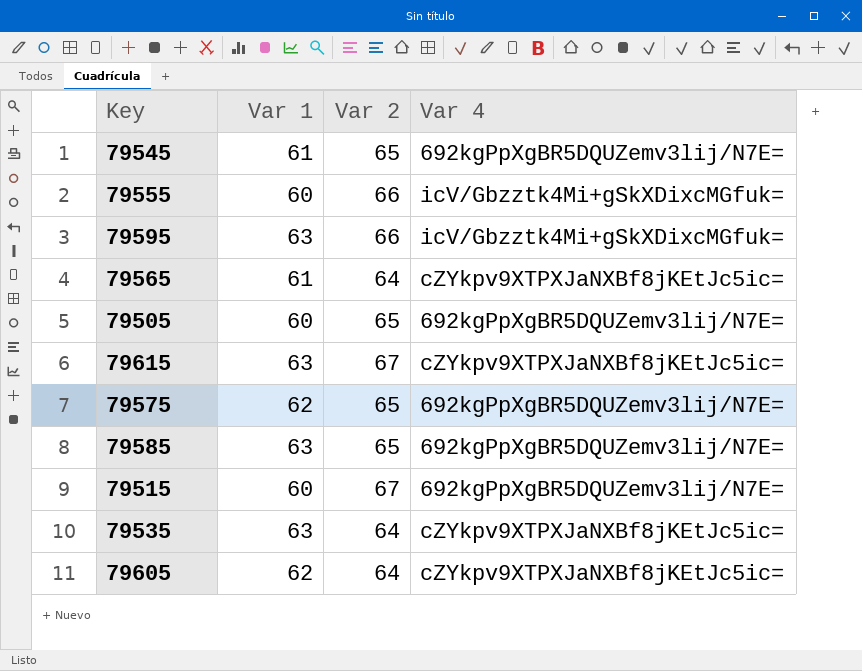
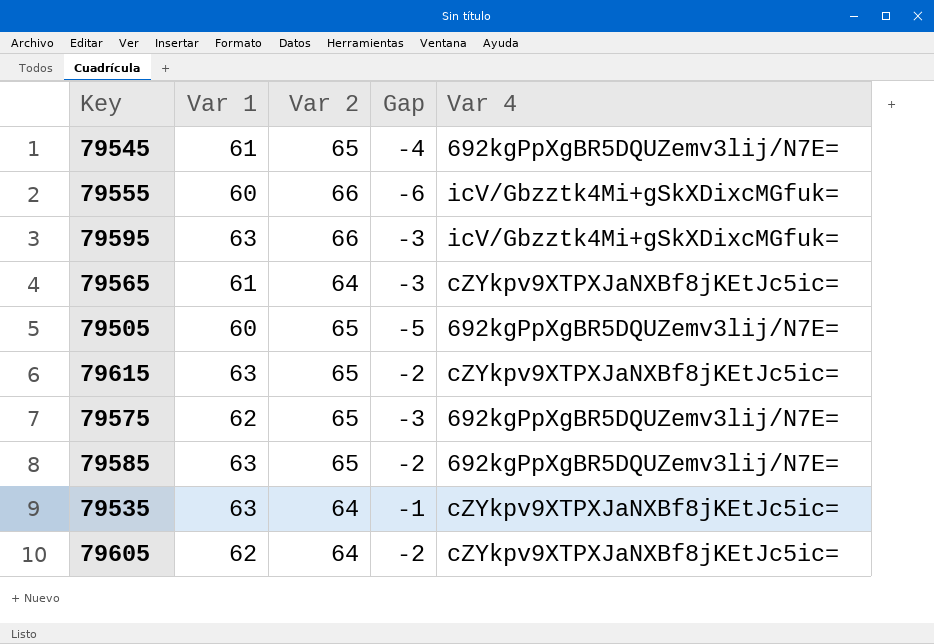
column Gap | formula: none -> [Var 1] - [Var 2]
row 79515: 60 | 67 | 692kgPpXgBR5DQUZemv3lij/N7E= -> none
79615 | Var 2: 67 -> 65

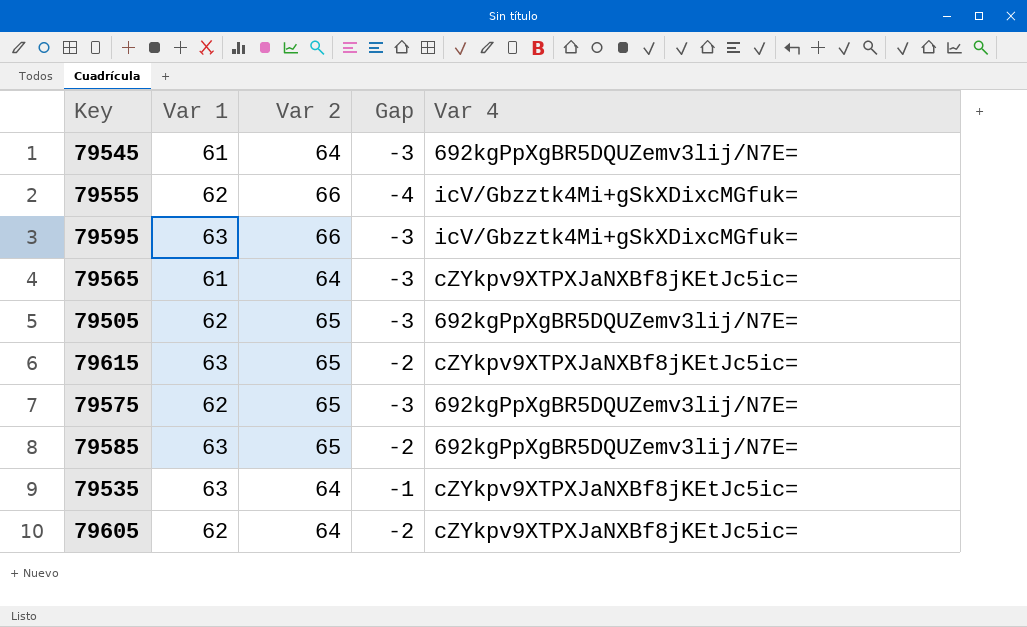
79545 | Var 2: 65 -> 64
79545 | Gap: -4 -> -3
79555 | Var 1: 60 -> 62
79555 | Gap: -6 -> -4
79505 | Var 1: 60 -> 62
79505 | Gap: -5 -> -3

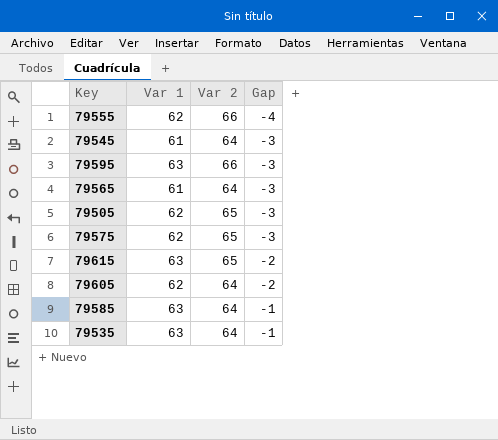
row order: none -> Gap ascending
column Var 4 | position: 5 -> none
79585 | Var 2: 65 -> 64
79585 | Gap: -2 -> -1

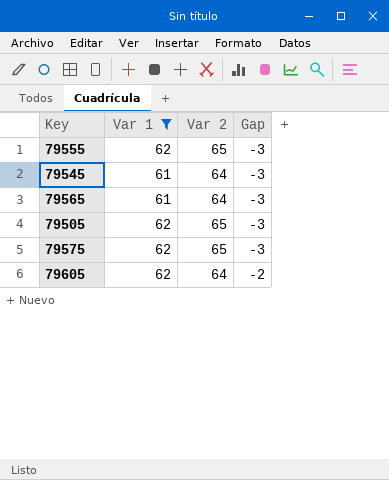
filter: none -> Var 1 != 63
79555 | Var 2: 66 -> 65
79555 | Gap: -4 -> -3

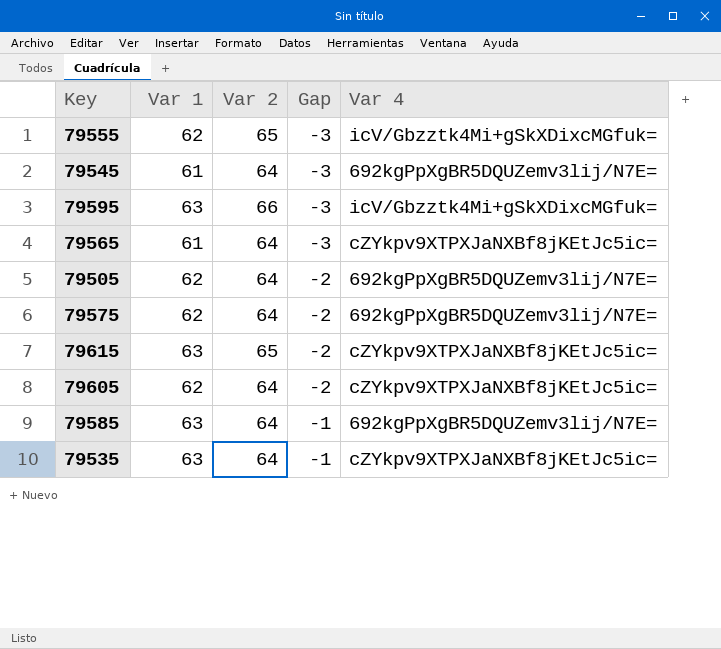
filter: Var 1 != 63 -> none
column Var 4 | position: none -> 5
79505 | Var 2: 65 -> 64
79505 | Gap: -3 -> -2
79575 | Var 2: 65 -> 64
79575 | Gap: -3 -> -2

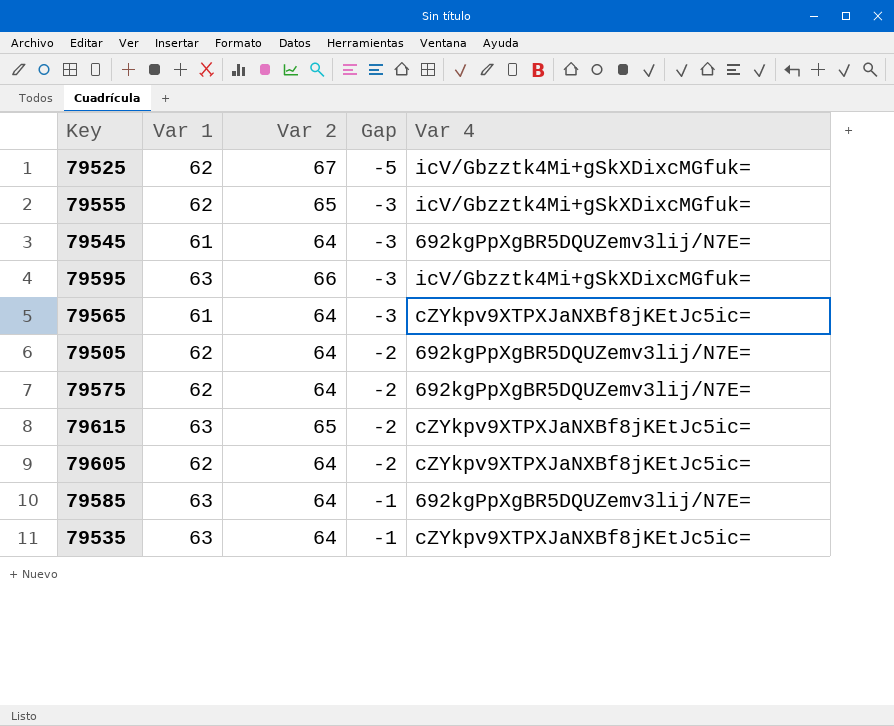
row 79525: none -> 62 | 67 | -5 | icV/Gbzztk4Mi+gSkXDixcMGfuk=

